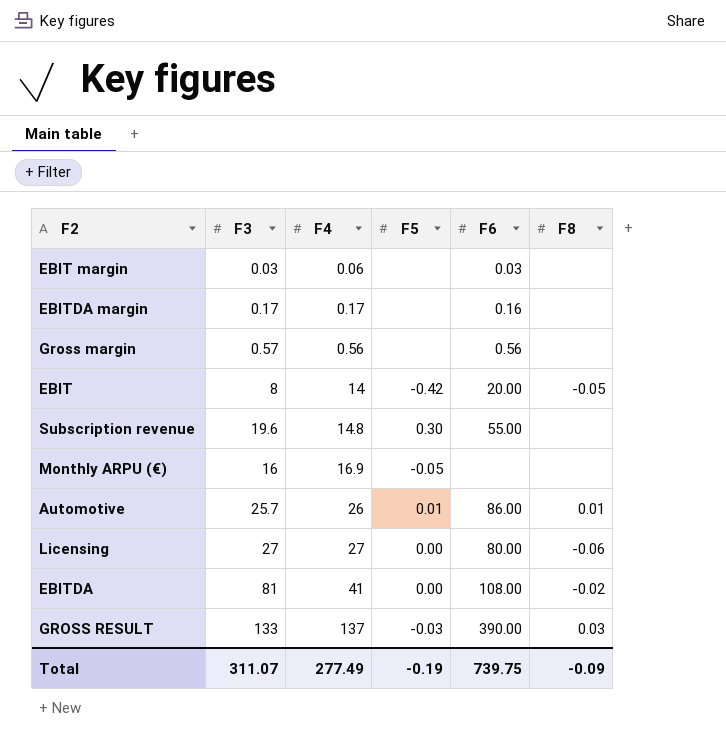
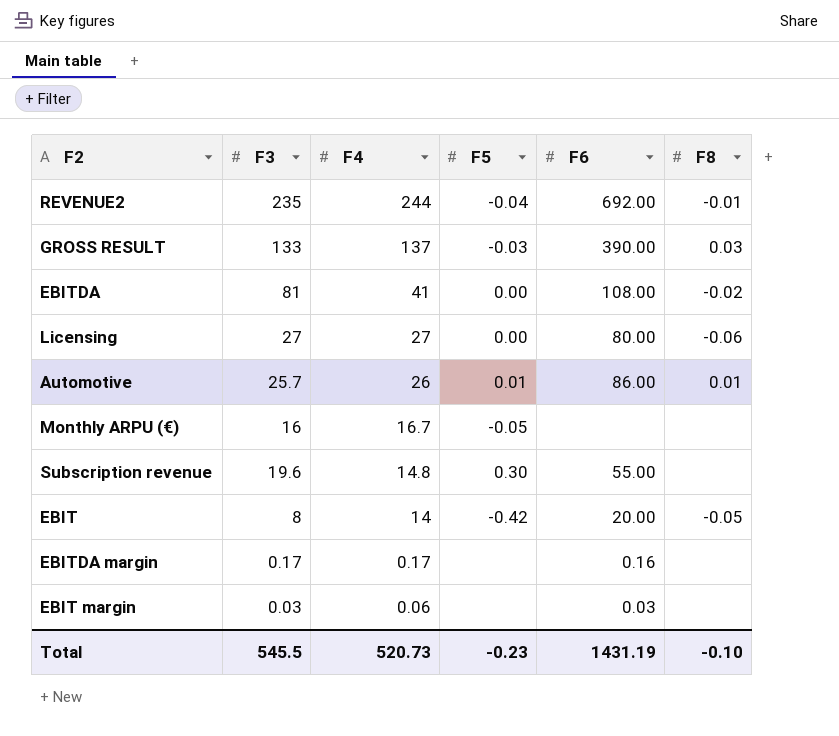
row order: F4 ascending -> F4 descending
row Gross margin: 0.57 | 0.56 | none | 0.56 | none -> none
row REVENUE2: none -> 235 | 244 | -0.04 | 692.00 | -0.01
Monthly ARPU (€) | F4: 16.9 -> 16.7
Total | F3: 311.07 -> 545.5
Total | F4: 277.49 -> 520.73
Total | F5: -0.19 -> -0.23
Total | F6: 739.75 -> 1431.19
Total | F8: -0.09 -> -0.10

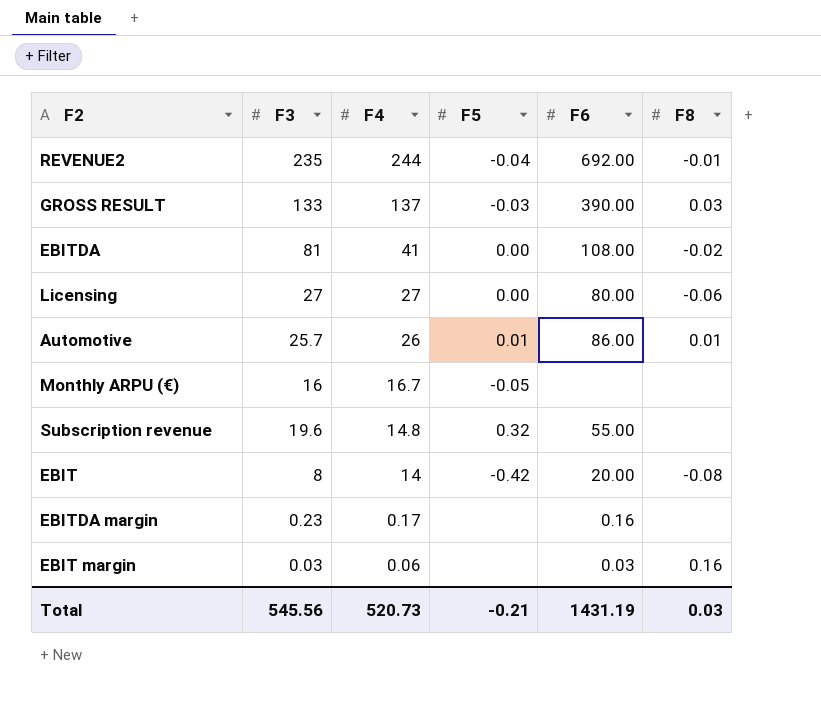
Subscription revenue | F5: 0.30 -> 0.32
EBIT | F8: -0.05 -> -0.08
EBITDA margin | F3: 0.17 -> 0.23
EBIT margin | F8: none -> 0.16
Total | F3: 545.5 -> 545.56
Total | F5: -0.23 -> -0.21
Total | F8: -0.10 -> 0.03

